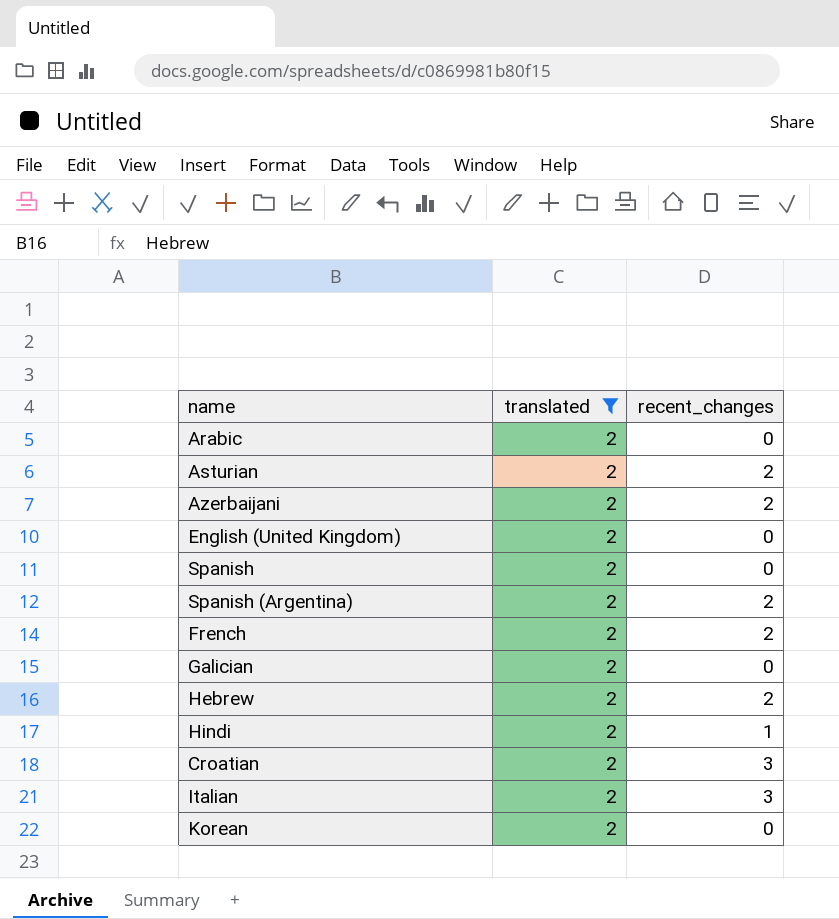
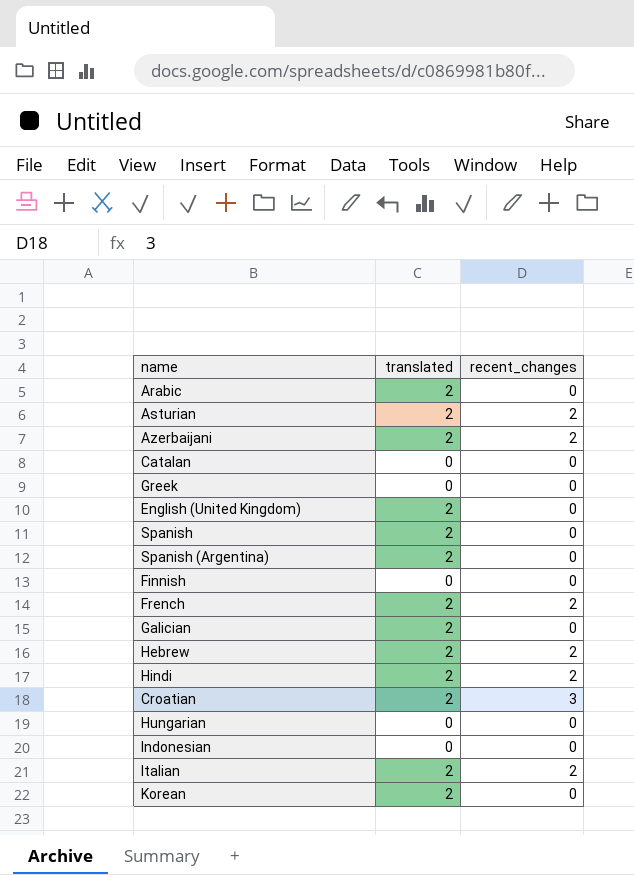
filter: translated = 2 -> none
Spanish (Argentina) | recent_changes: 2 -> 0
Hindi | recent_changes: 1 -> 2
Italian | recent_changes: 3 -> 2

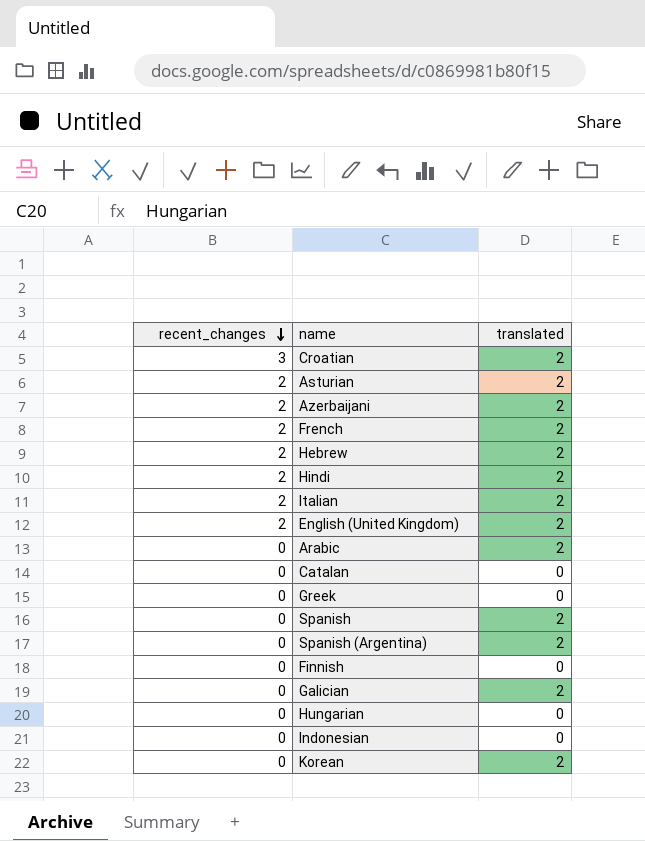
row order: none -> recent_changes descending
column recent_changes | position: 3 -> 1
English (United Kingdom) | recent_changes: 0 -> 2

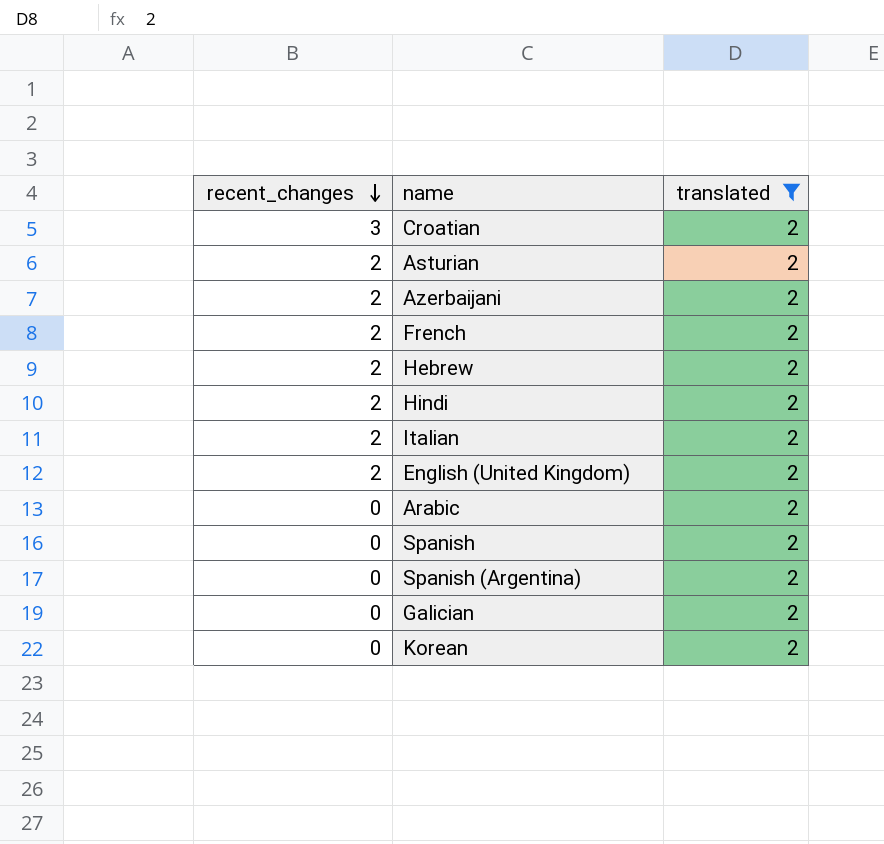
filter: none -> translated = 2

